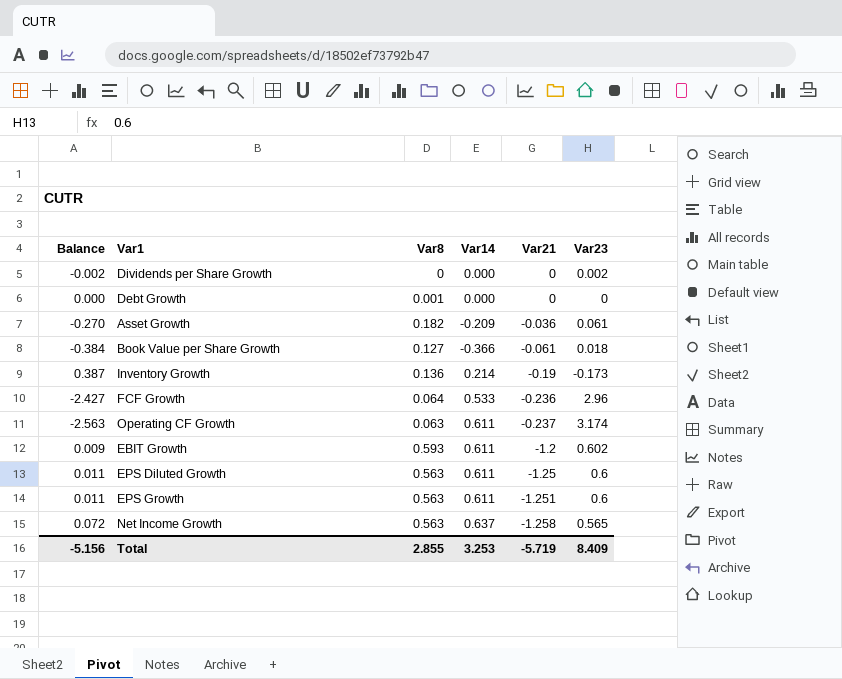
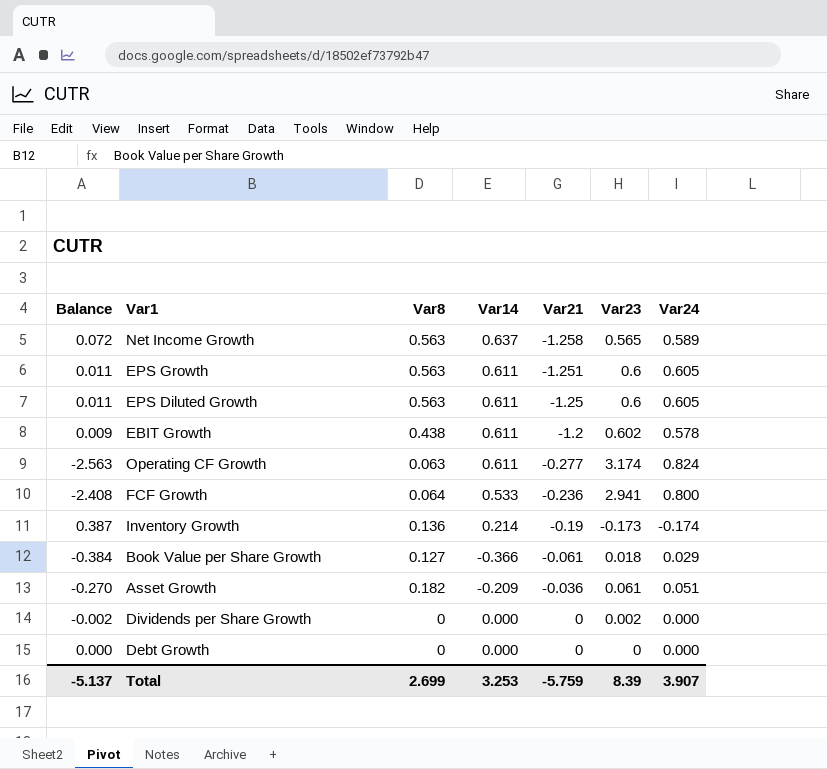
row order: Var21 descending -> Var21 ascending
column Var24 | position: none -> 7
EBIT Growth | Var8: 0.593 -> 0.438
Operating CF Growth | Var21: -0.237 -> -0.277
FCF Growth | Balance: -2.427 -> -2.408
FCF Growth | Var23: 2.96 -> 2.941
Debt Growth | Var8: 0.001 -> 0
Total | Balance: -5.156 -> -5.137
Total | Var8: 2.855 -> 2.699
Total | Var21: -5.719 -> -5.759
Total | Var23: 8.409 -> 8.39

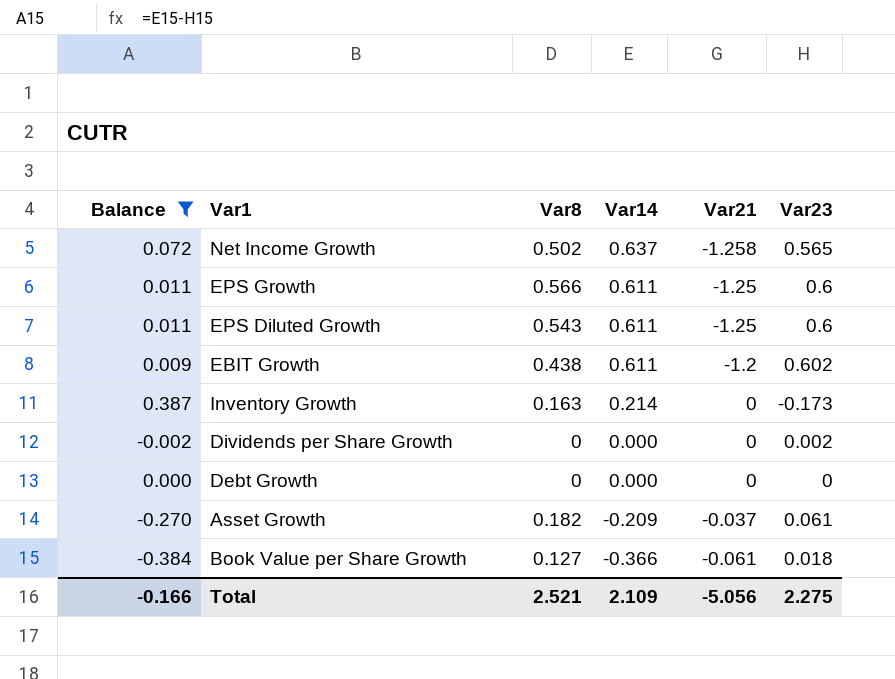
filter: none -> Balance >= -0.384
row order: Var21 ascending -> Var14 descending
column Var24 | position: 7 -> none
Net Income Growth | Var8: 0.563 -> 0.502
EPS Growth | Var8: 0.563 -> 0.566
EPS Growth | Var21: -1.251 -> -1.25
EPS Diluted Growth | Var8: 0.563 -> 0.543
Inventory Growth | Var8: 0.136 -> 0.163
Inventory Growth | Var21: -0.19 -> 0
Asset Growth | Var21: -0.036 -> -0.037
Total | Balance: -5.137 -> -0.166
Total | Var8: 2.699 -> 2.521
Total | Var14: 3.253 -> 2.109
Total | Var21: -5.759 -> -5.056
Total | Var23: 8.39 -> 2.275

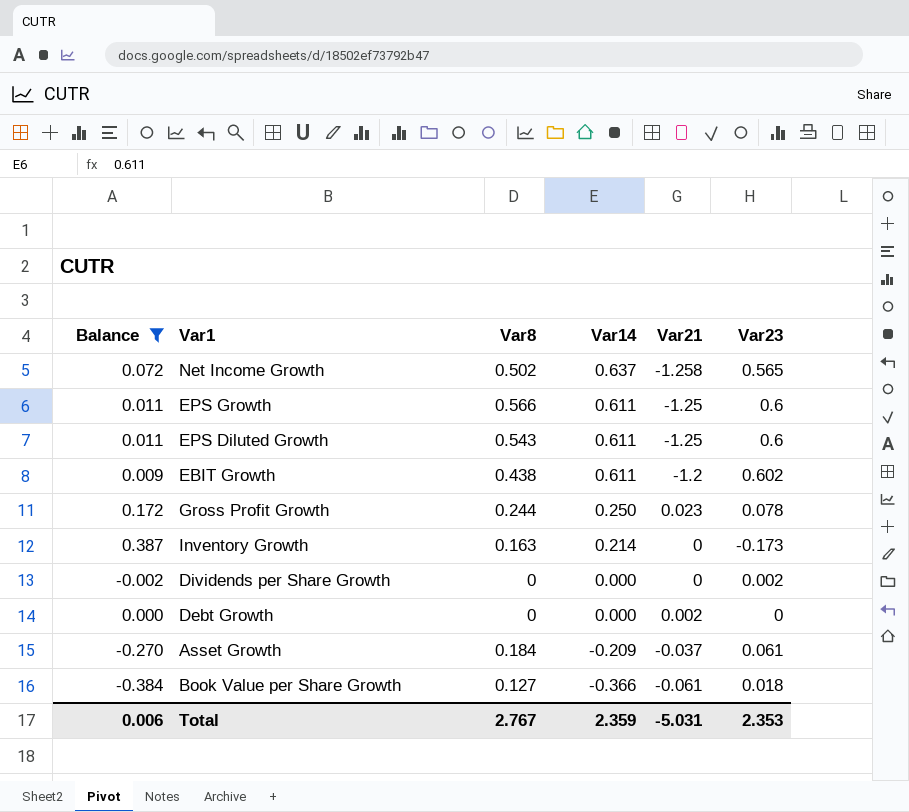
row Gross Profit Growth: none -> 0.172 | 0.244 | 0.250 | 0.023 | 0.078
Debt Growth | Var21: 0 -> 0.002
Asset Growth | Var8: 0.182 -> 0.184
Total | Balance: -0.166 -> 0.006
Total | Var8: 2.521 -> 2.767
Total | Var14: 2.109 -> 2.359
Total | Var21: -5.056 -> -5.031
Total | Var23: 2.275 -> 2.353

